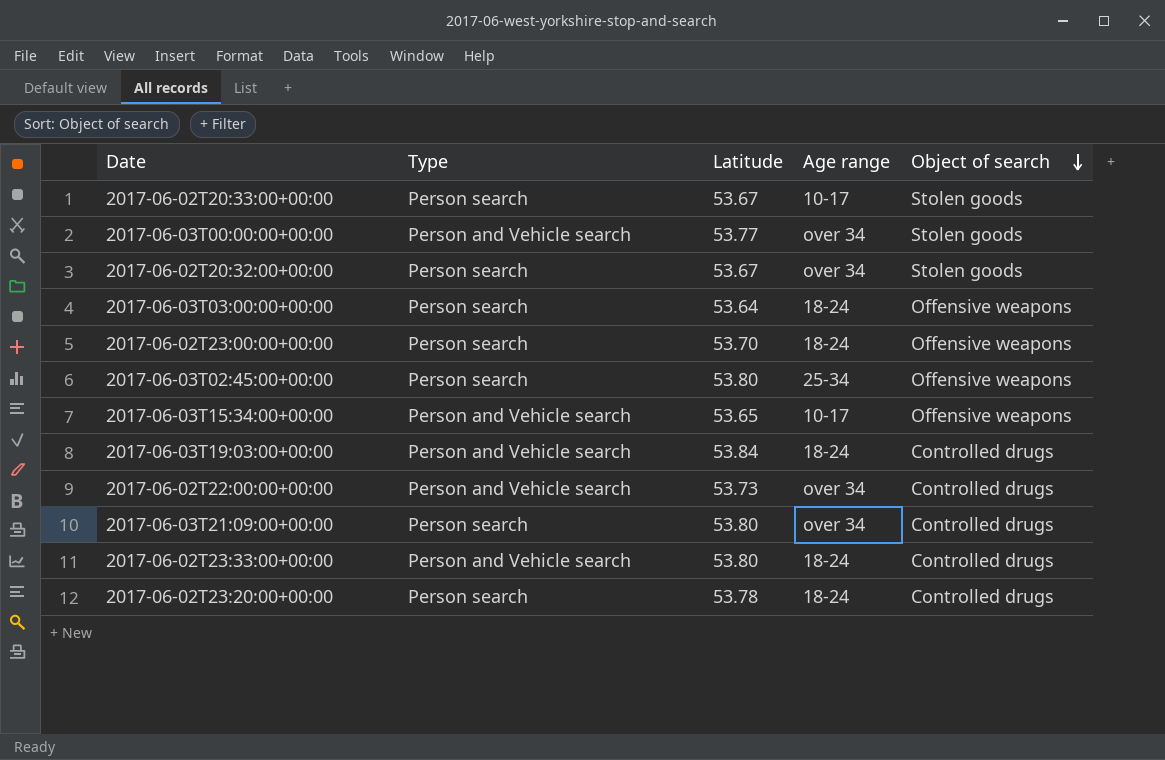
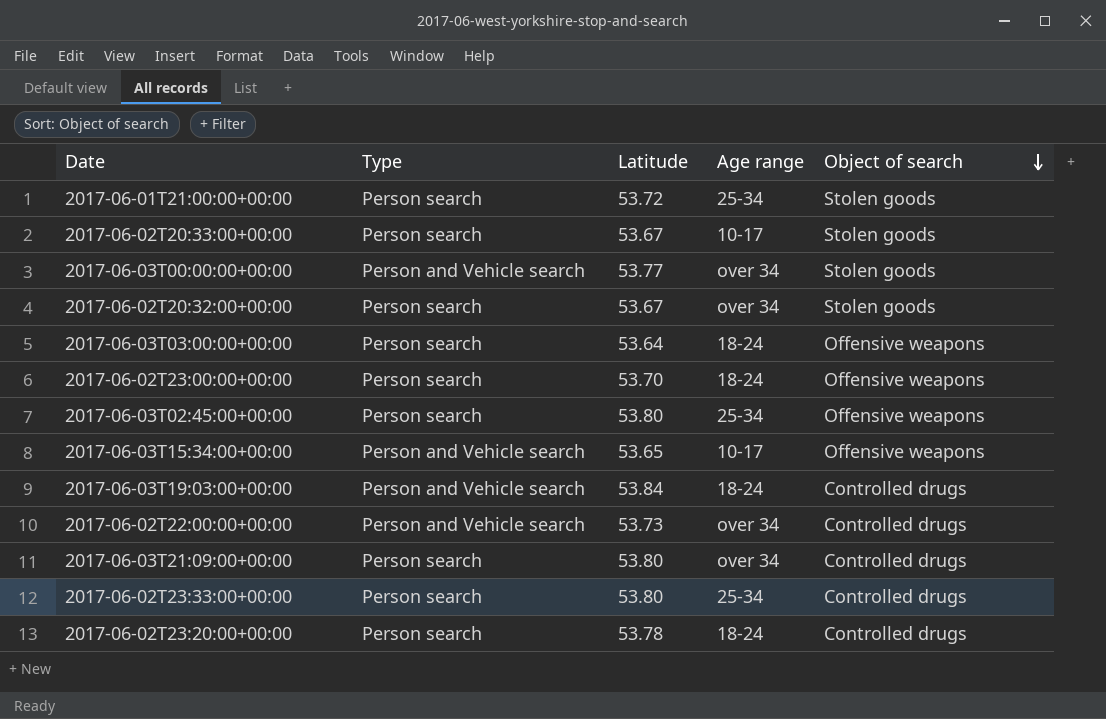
row 2017-06-01T21:00:00+00:00: none -> Person search | 53.72 | 25-34 | Stolen goods
2017-06-02T23:33:00+00:00 | Type: Person and Vehicle search -> Person search
2017-06-02T23:33:00+00:00 | Age range: 18-24 -> 25-34

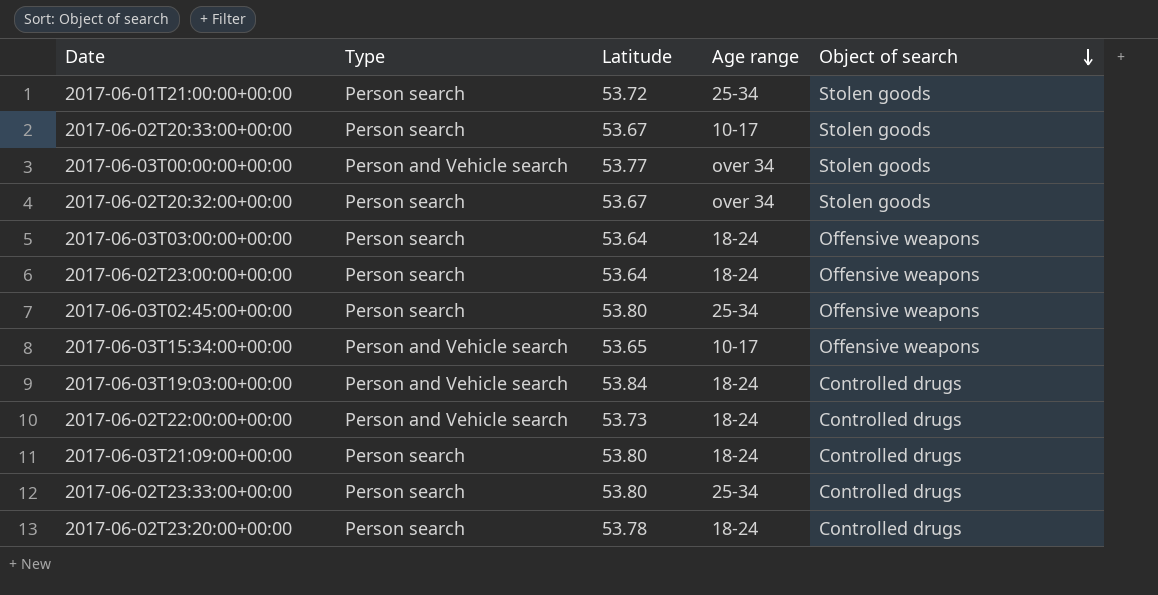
2017-06-02T23:00:00+00:00 | Latitude: 53.70 -> 53.64
2017-06-02T22:00:00+00:00 | Age range: over 34 -> 18-24
2017-06-03T21:09:00+00:00 | Age range: over 34 -> 18-24

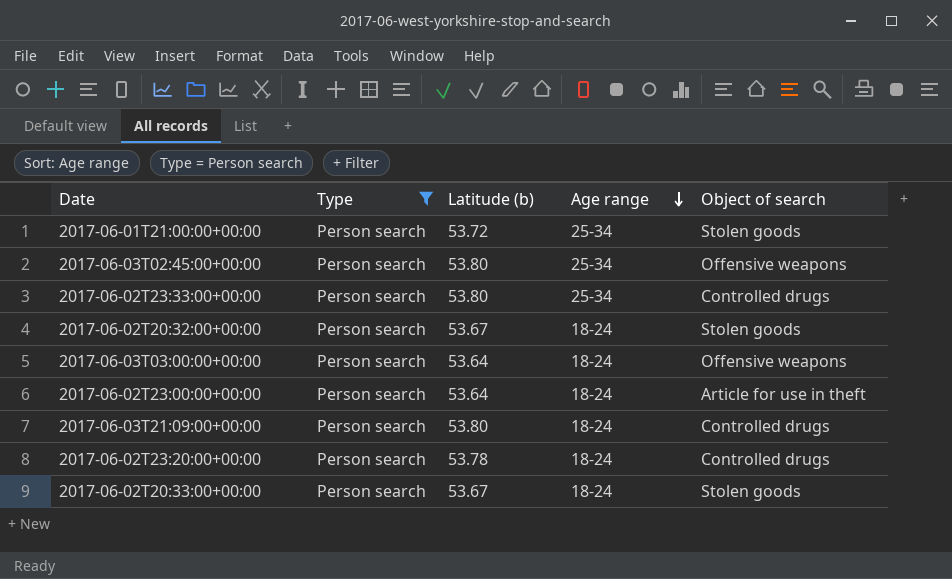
filter: none -> Type = Person search
row order: Object of search descending -> Age range descending
column name: Latitude -> Latitude (b)
2017-06-02T20:32:00+00:00 | Age range: over 34 -> 18-24
2017-06-02T23:00:00+00:00 | Object of search: Offensive weapons -> Article for use in theft
2017-06-02T20:33:00+00:00 | Age range: 10-17 -> 18-24

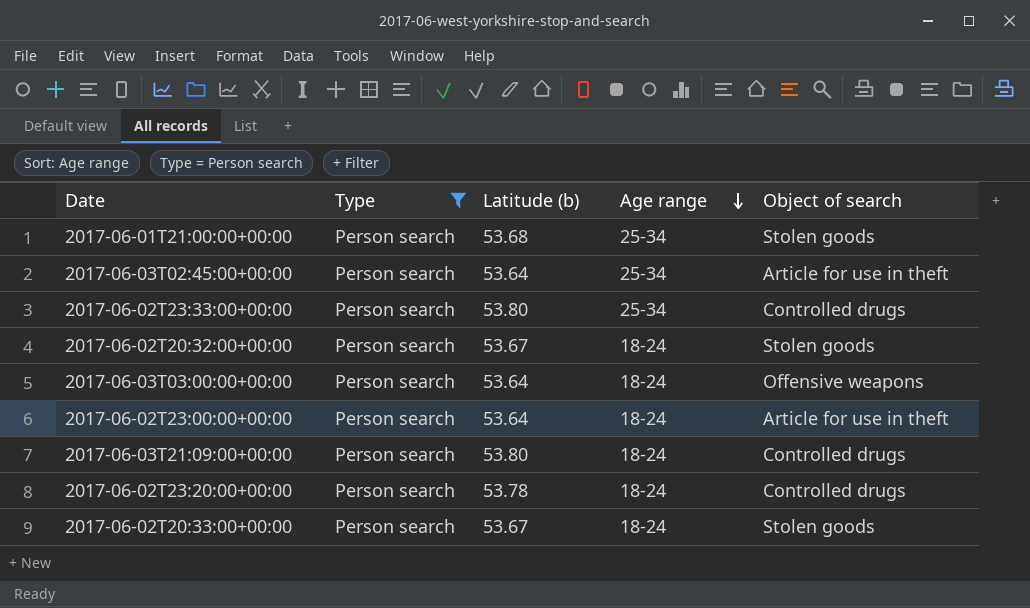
2017-06-01T21:00:00+00:00 | Latitude (b): 53.72 -> 53.68
2017-06-03T02:45:00+00:00 | Latitude (b): 53.80 -> 53.64
2017-06-03T02:45:00+00:00 | Object of search: Offensive weapons -> Article for use in theft

